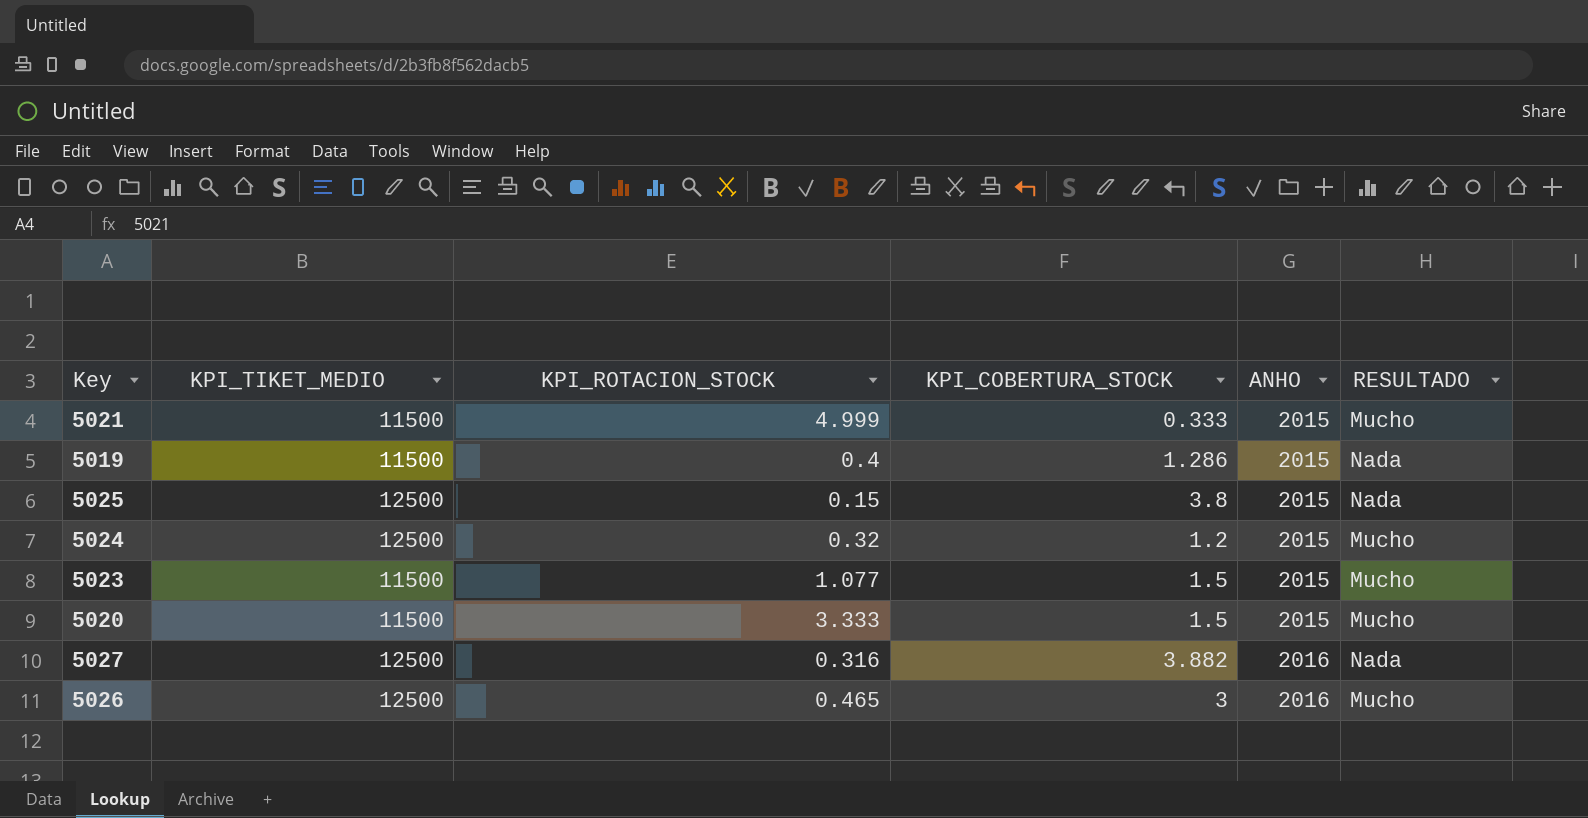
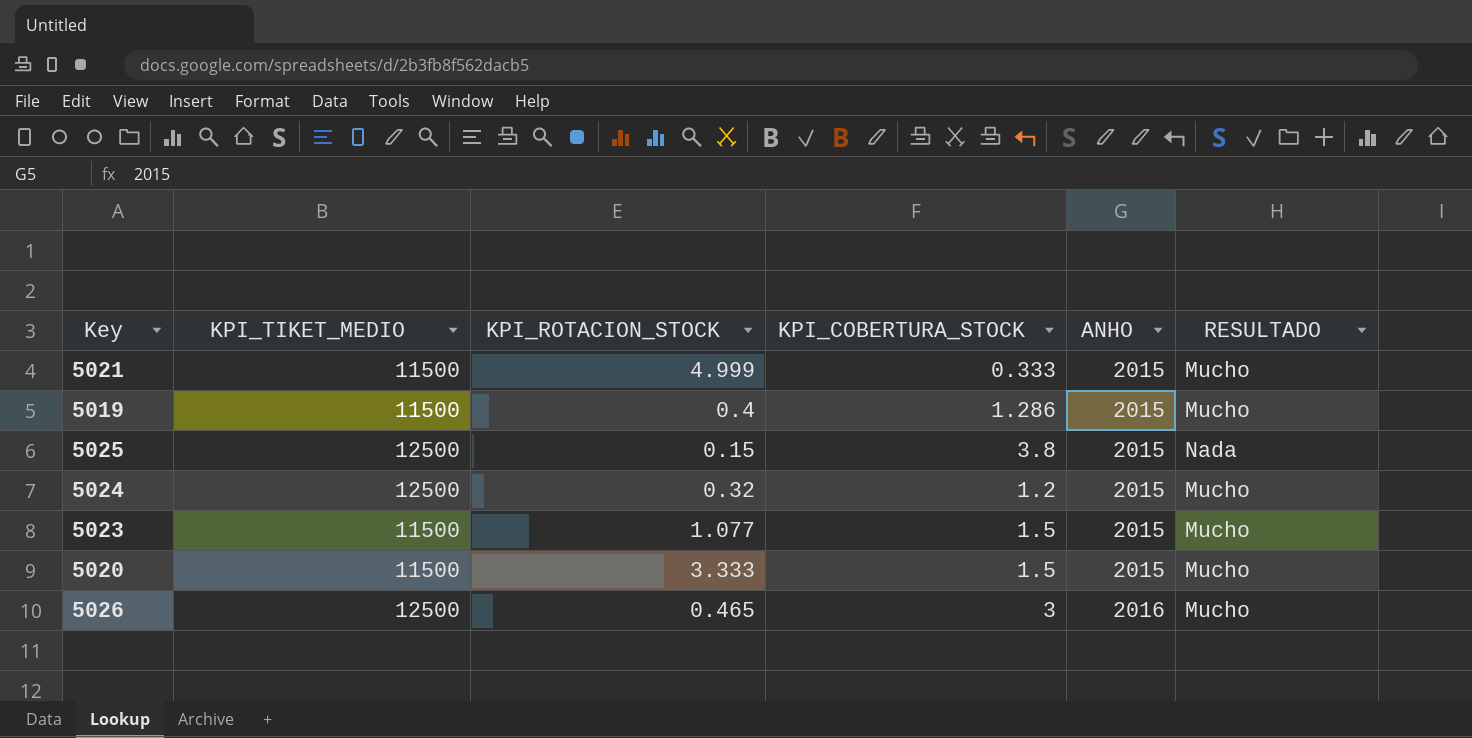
row 5027: 12500 | 0.316 | 3.882 | 2016 | Nada -> none
5019 | RESULTADO: Nada -> Mucho

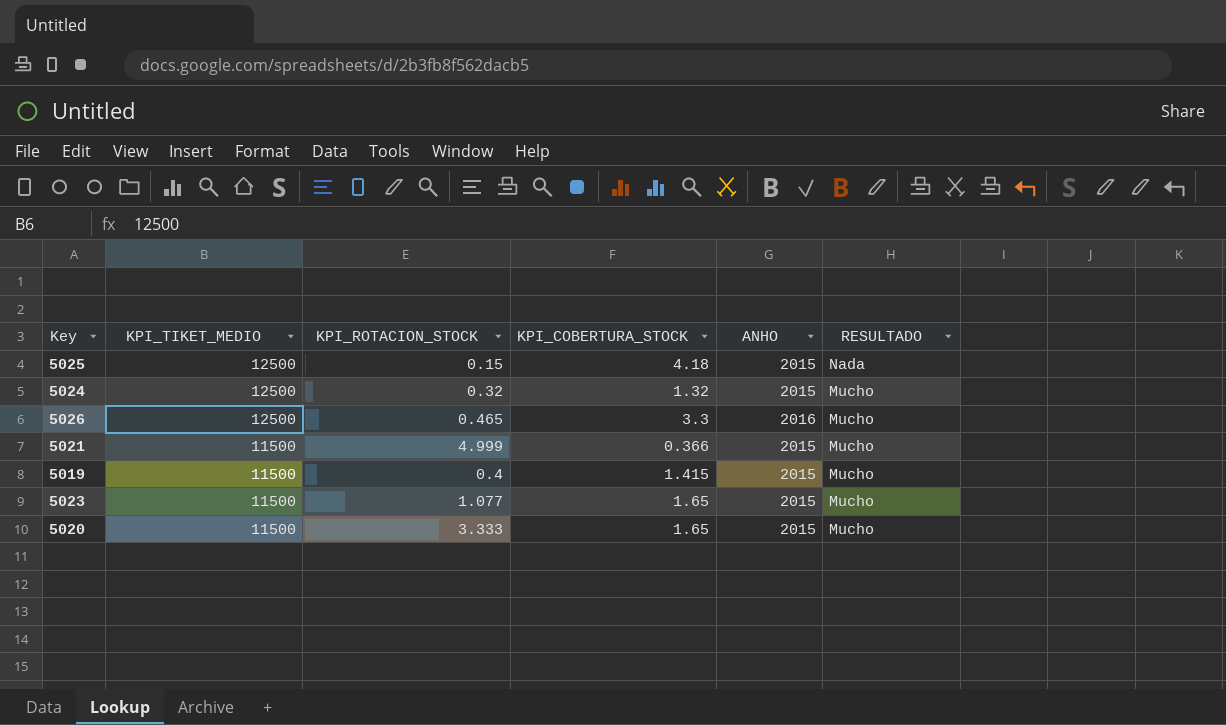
row order: ANHO ascending -> KPI_TIKET_MEDIO descending
5025 | KPI_COBERTURA_STOCK: 3.8 -> 4.18
5024 | KPI_COBERTURA_STOCK: 1.2 -> 1.32
5026 | KPI_COBERTURA_STOCK: 3 -> 3.3
5021 | KPI_COBERTURA_STOCK: 0.333 -> 0.366
5019 | KPI_COBERTURA_STOCK: 1.286 -> 1.415
5023 | KPI_COBERTURA_STOCK: 1.5 -> 1.65
5020 | KPI_COBERTURA_STOCK: 1.5 -> 1.65

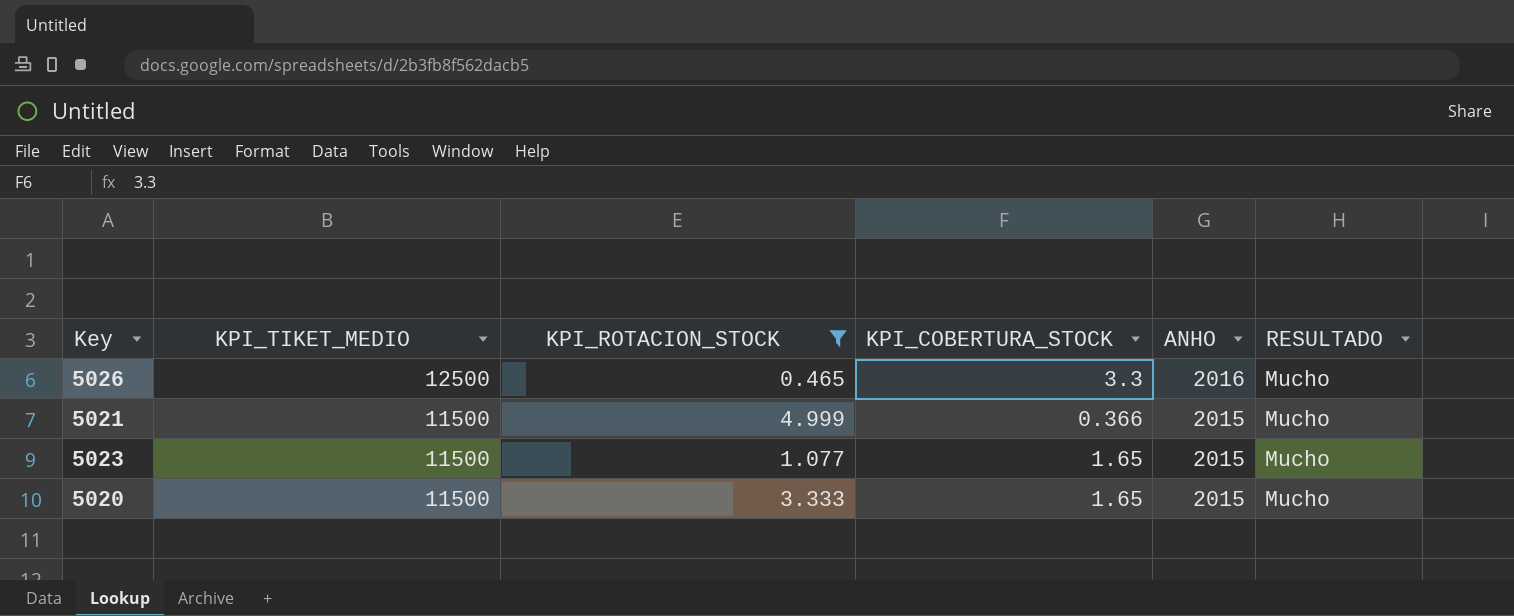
filter: none -> KPI_ROTACION_STOCK >= 0.465

